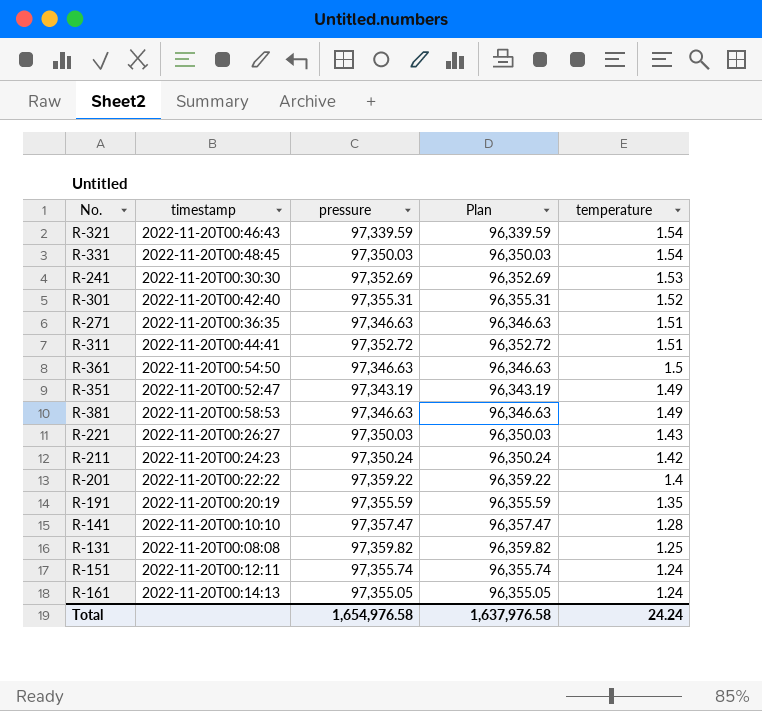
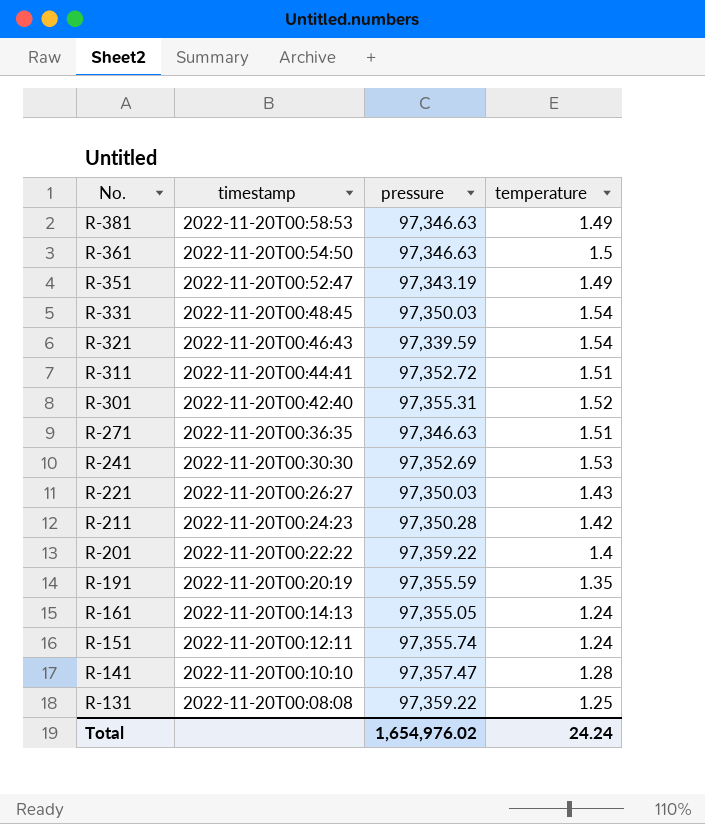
row order: temperature descending -> No. descending
column Plan | formula: [pressure] - 1000 -> none
R-211 | pressure: 97,350.24 -> 97,350.28
R-131 | pressure: 97,359.82 -> 97,359.22
Total | pressure: 1,654,976.58 -> 1,654,976.02

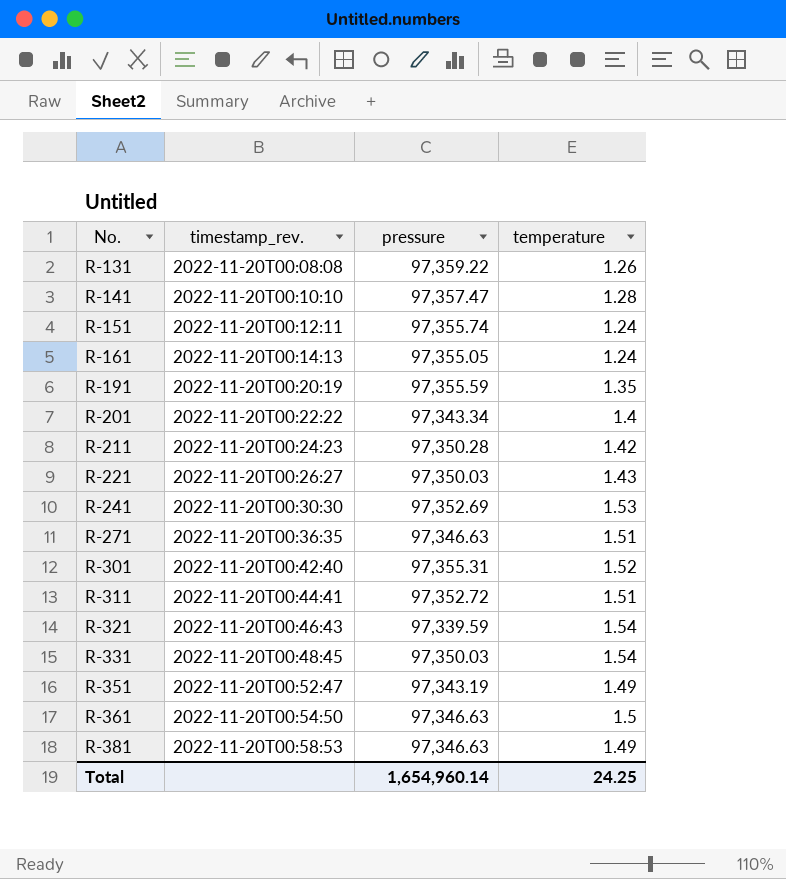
row order: No. descending -> No. ascending
column name: timestamp -> timestamp_rev.
R-131 | temperature: 1.25 -> 1.26
R-201 | pressure: 97,359.22 -> 97,343.34
Total | pressure: 1,654,976.02 -> 1,654,960.14
Total | temperature: 24.24 -> 24.25

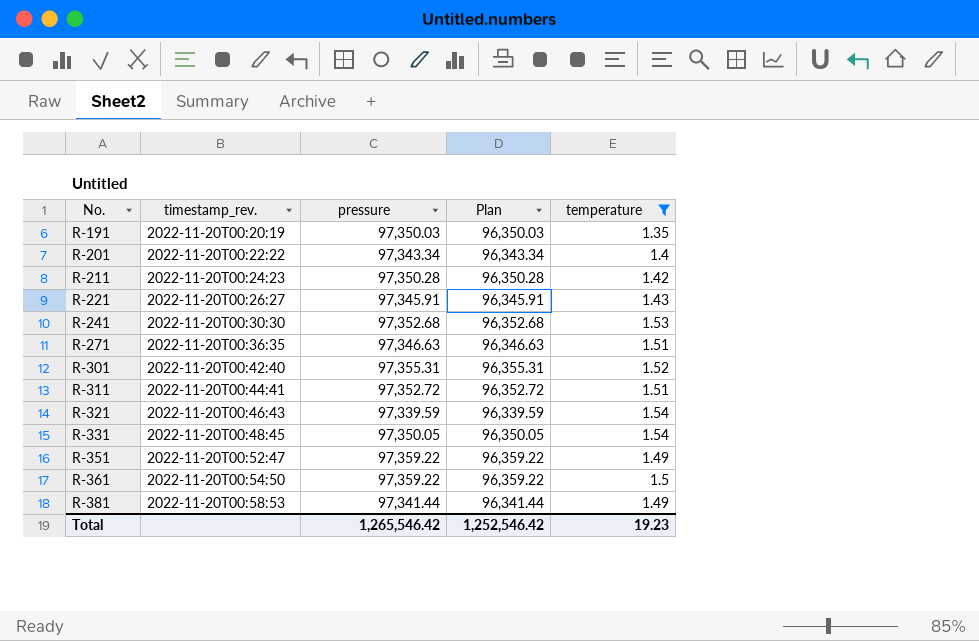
filter: none -> temperature >= 1.35
column Plan | formula: none -> [pressure] - 1000
R-191 | pressure: 97,355.59 -> 97,350.03
R-221 | pressure: 97,350.03 -> 97,345.91
R-241 | pressure: 97,352.69 -> 97,352.68
R-331 | pressure: 97,350.03 -> 97,350.05
R-351 | pressure: 97,343.19 -> 97,359.22
R-361 | pressure: 97,346.63 -> 97,359.22
R-381 | pressure: 97,346.63 -> 97,341.44
Total | pressure: 1,654,960.14 -> 1,265,546.42
Total | temperature: 24.25 -> 19.23

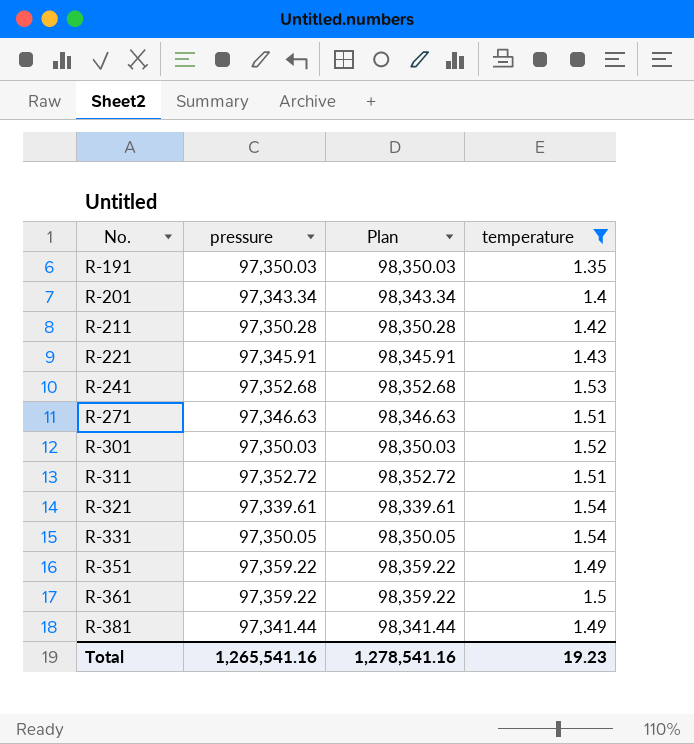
column timestamp_rev. | position: 2 -> none
column Plan | formula: [pressure] - 1000 -> [pressure] + 1000
R-301 | pressure: 97,355.31 -> 97,350.03
R-321 | pressure: 97,339.59 -> 97,339.61
Total | pressure: 1,265,546.42 -> 1,265,541.16
Total | Plan: 1,252,546.42 -> 1,278,541.16

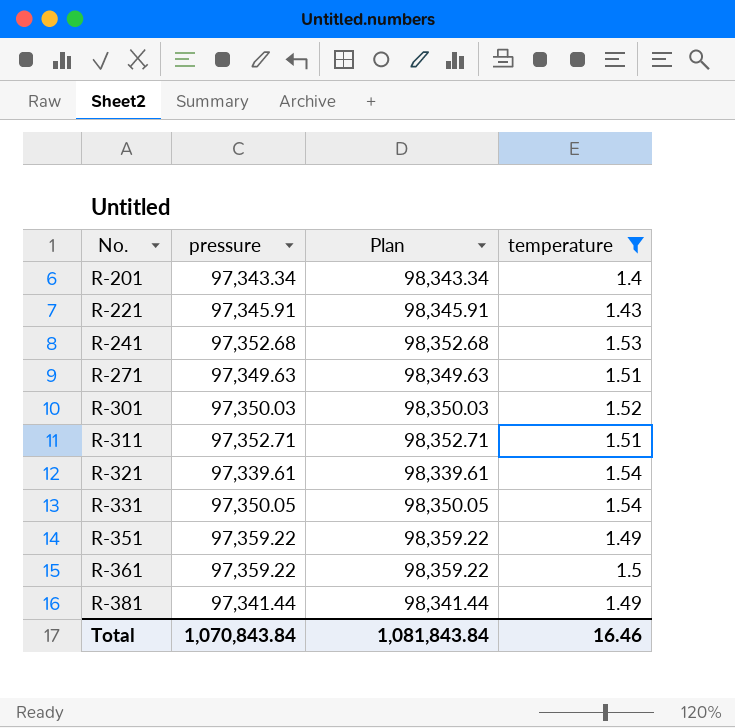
row R-191: 97,350.03 | 98,350.03 | 1.35 -> none
row R-211: 97,350.28 | 98,350.28 | 1.42 -> none
R-271 | pressure: 97,346.63 -> 97,349.63
R-271 | Plan: 98,346.63 -> 98,349.63
R-311 | pressure: 97,352.72 -> 97,352.71
R-311 | Plan: 98,352.72 -> 98,352.71
Total | pressure: 1,265,541.16 -> 1,070,843.84
Total | Plan: 1,278,541.16 -> 1,081,843.84
Total | temperature: 19.23 -> 16.46

